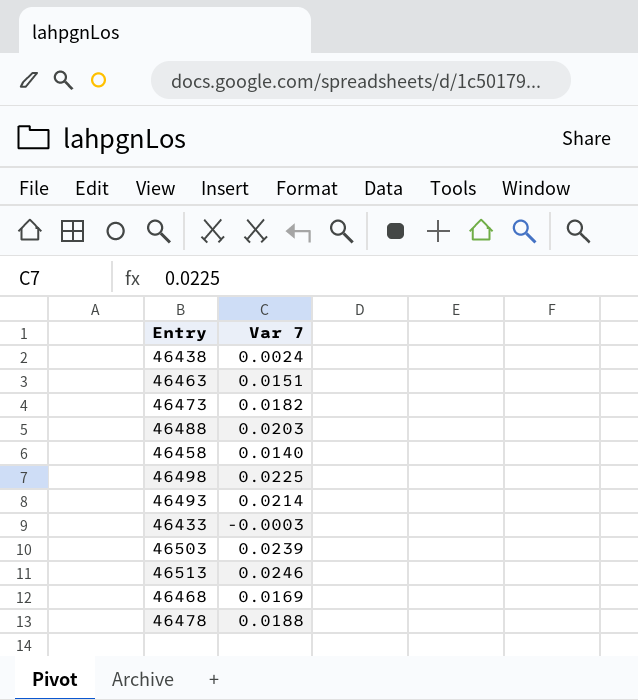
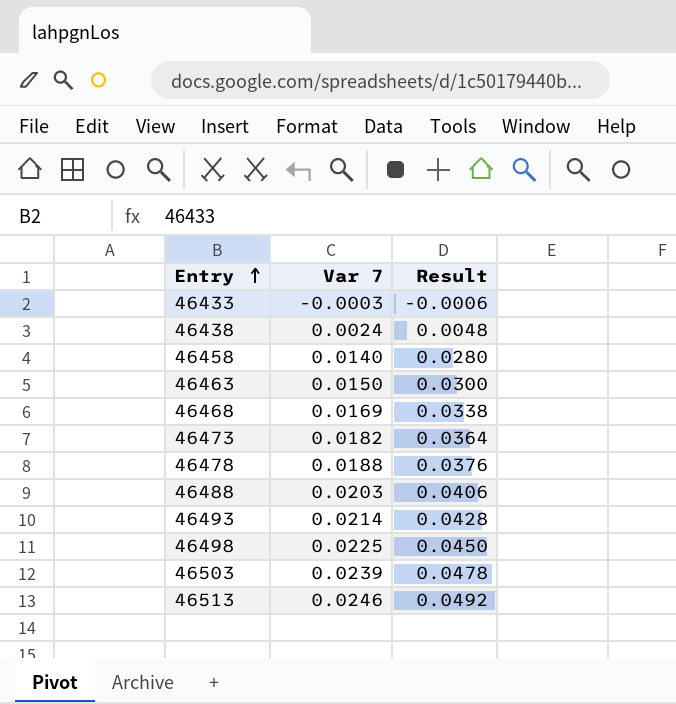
row order: none -> Entry ascending
column Result | formula: none -> [Var 7] * 2
46463 | Var 7: 0.0151 -> 0.0150

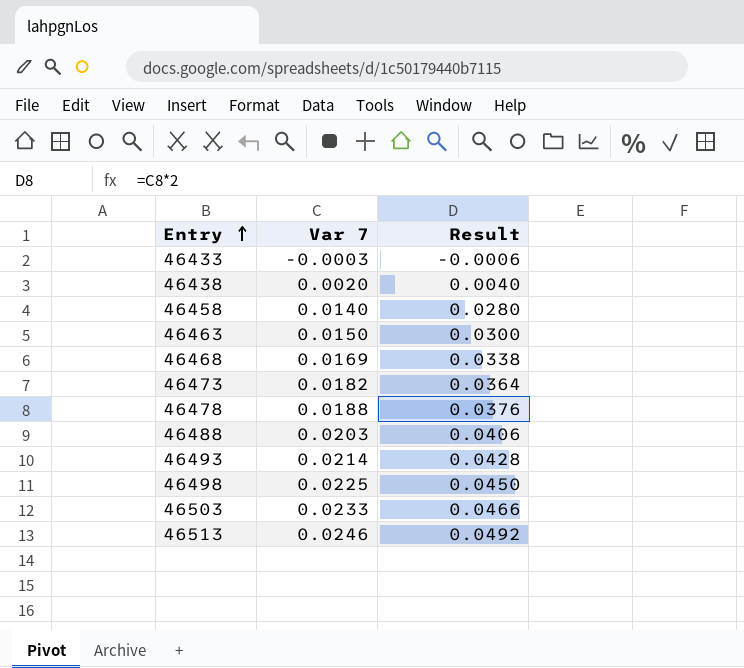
46438 | Var 7: 0.0024 -> 0.0020
46438 | Result: 0.0048 -> 0.0040
46503 | Var 7: 0.0239 -> 0.0233
46503 | Result: 0.0478 -> 0.0466

